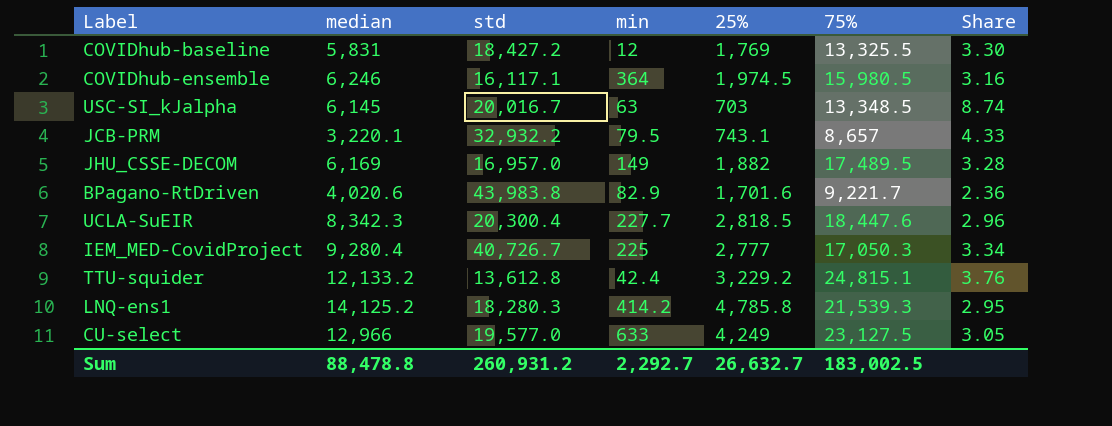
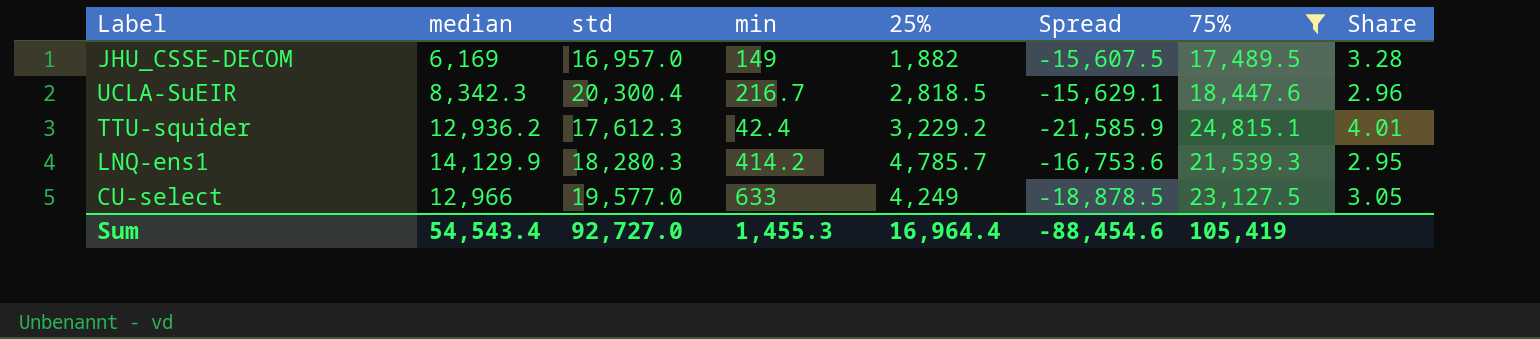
filter: none -> 75% >= 17,489.5
column Spread | formula: none -> [25%] - [75%]
UCLA-SuEIR | min: 227.7 -> 216.7
TTU-squider | median: 12,133.2 -> 12,936.2
TTU-squider | std: 13,612.8 -> 17,612.3
TTU-squider | Share: 3.76 -> 4.01
LNQ-ens1 | median: 14,125.2 -> 14,129.9
LNQ-ens1 | 25%: 4,785.8 -> 4,785.7
Sum | median: 88,478.8 -> 54,543.4
Sum | std: 260,931.2 -> 92,727.0
Sum | min: 2,292.7 -> 1,455.3
Sum | 25%: 26,632.7 -> 16,964.4
Sum | 75%: 183,002.5 -> 105,419

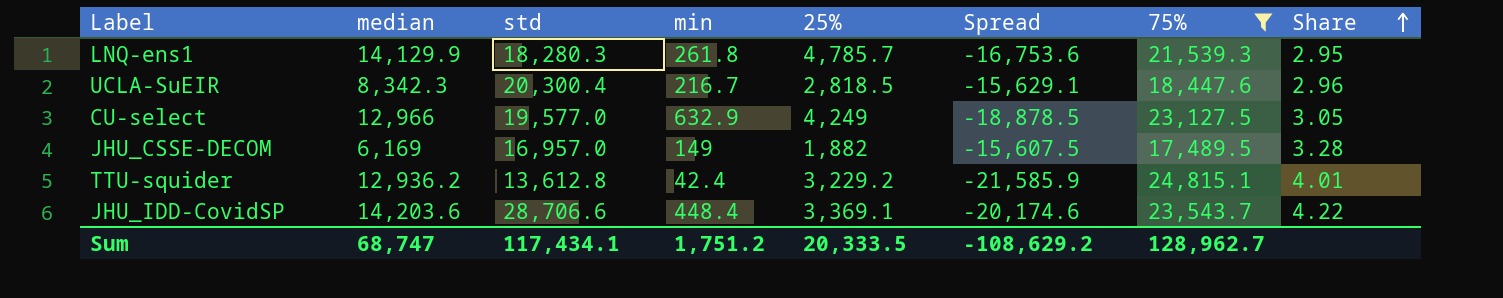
row order: none -> Share ascending
LNQ-ens1 | min: 414.2 -> 261.8
CU-select | min: 633 -> 632.9
TTU-squider | std: 17,612.3 -> 13,612.8
row JHU_IDD-CovidSP: none -> 14,203.6 | 28,706.6 | 448.4 | 3,369.1 | -20,174.6 | 23,543.7 | 4.22
Sum | median: 54,543.4 -> 68,747
Sum | std: 92,727.0 -> 117,434.1
Sum | min: 1,455.3 -> 1,751.2
Sum | 25%: 16,964.4 -> 20,333.5
Sum | Spread: -88,454.6 -> -108,629.2
Sum | 75%: 105,419 -> 128,962.7

